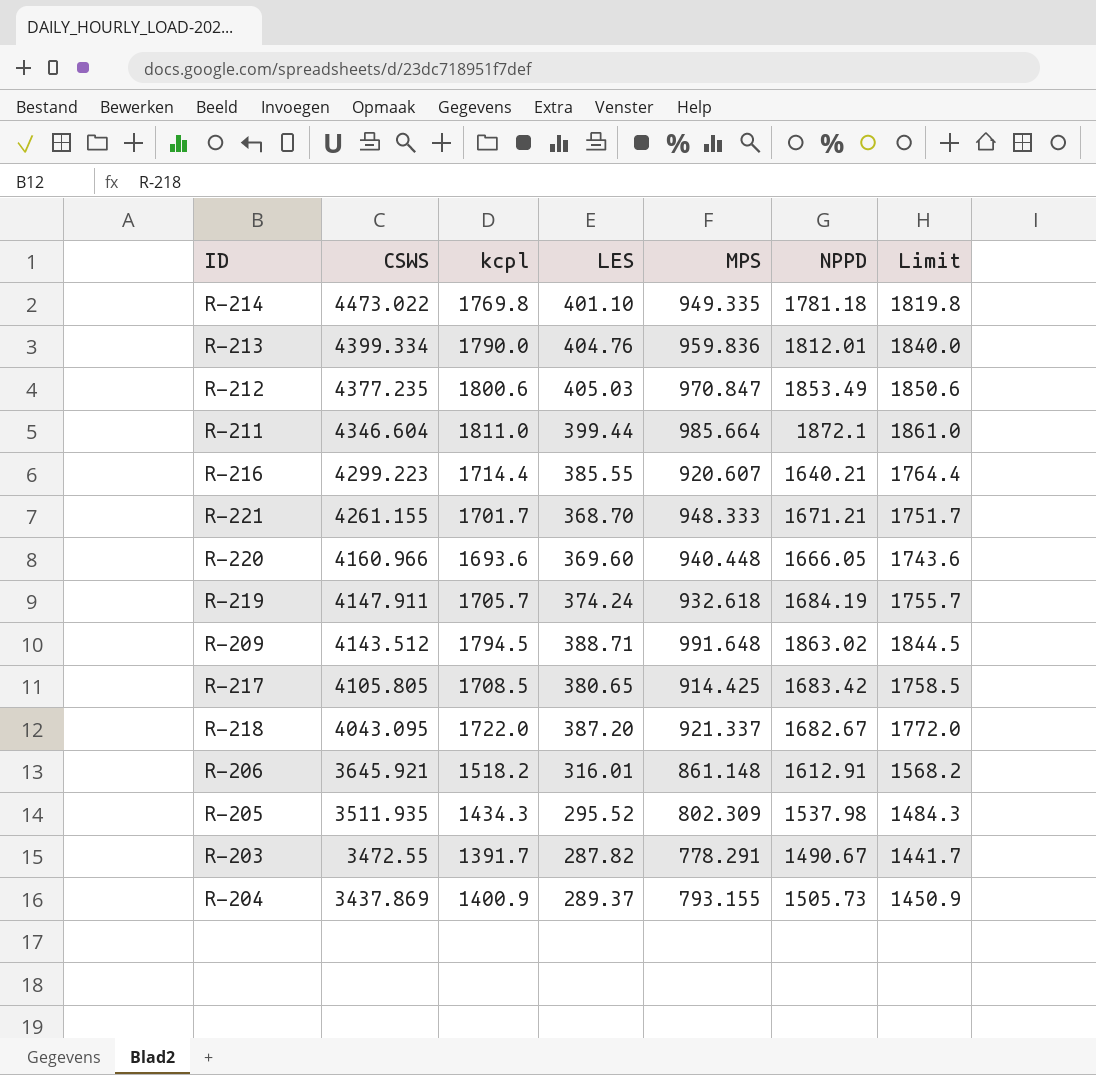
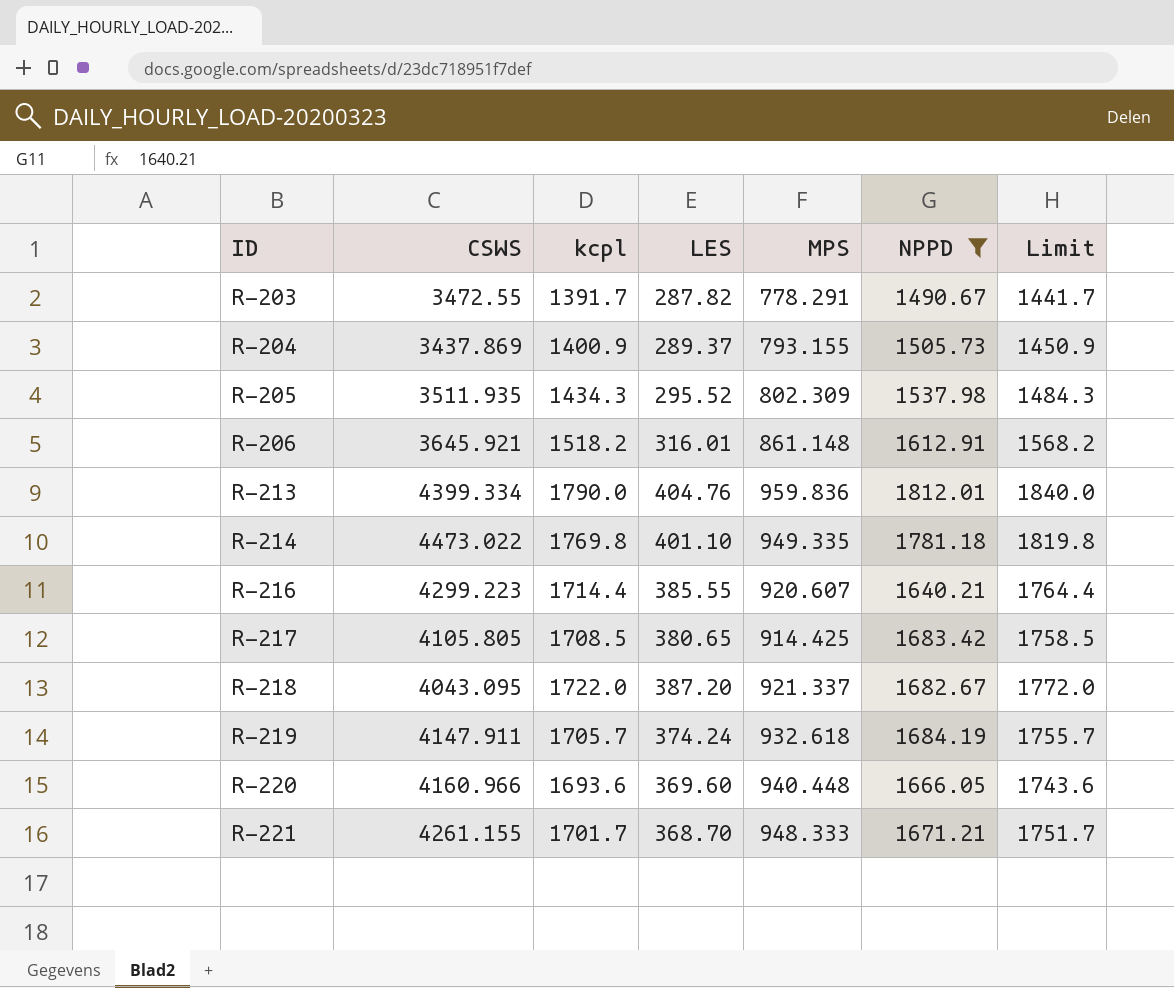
filter: none -> NPPD <= 1812.01
row order: CSWS descending -> ID ascending

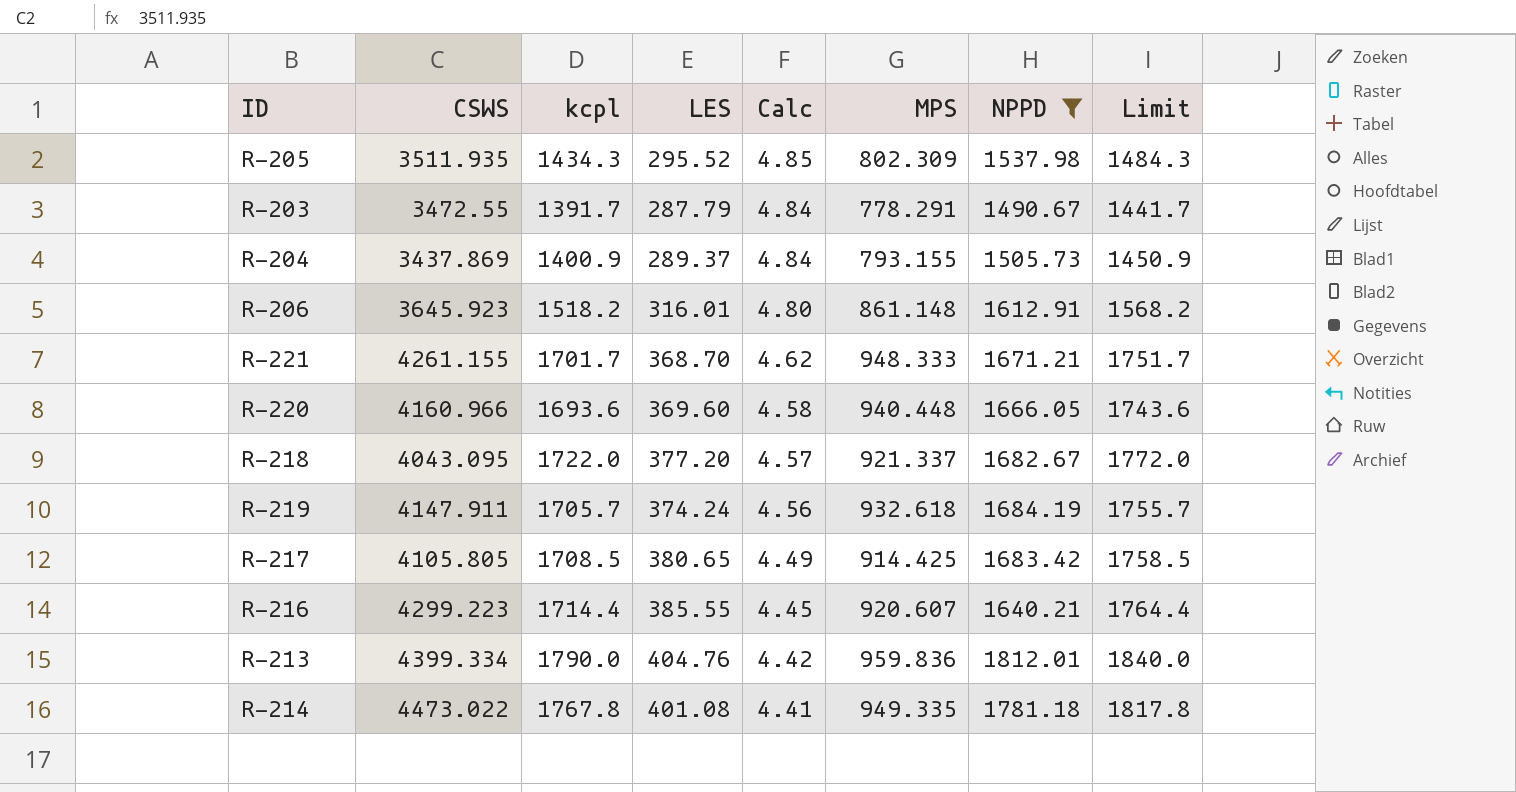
row order: ID ascending -> Calc descending
column Calc | formula: none -> [kcpl] / [LES]
R-203 | LES: 287.82 -> 287.79
R-206 | CSWS: 3645.921 -> 3645.923
R-218 | LES: 387.20 -> 377.20
R-214 | kcpl: 1769.8 -> 1767.8
R-214 | LES: 401.10 -> 401.08
R-214 | Limit: 1819.8 -> 1817.8

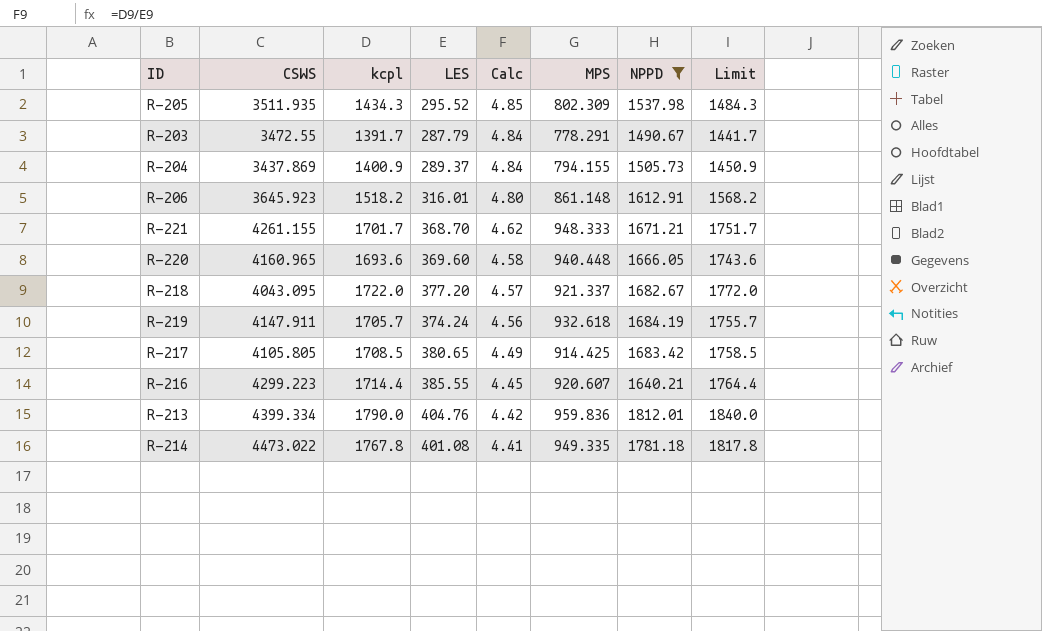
R-204 | MPS: 793.155 -> 794.155
R-220 | CSWS: 4160.966 -> 4160.965

